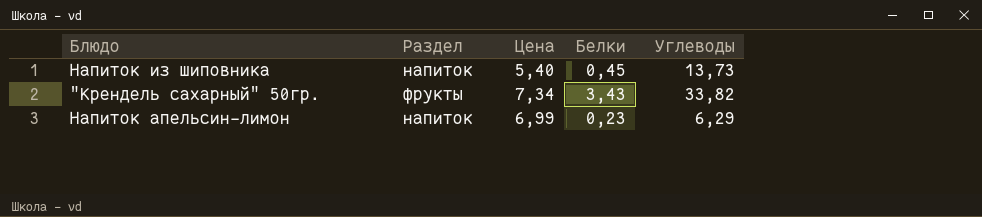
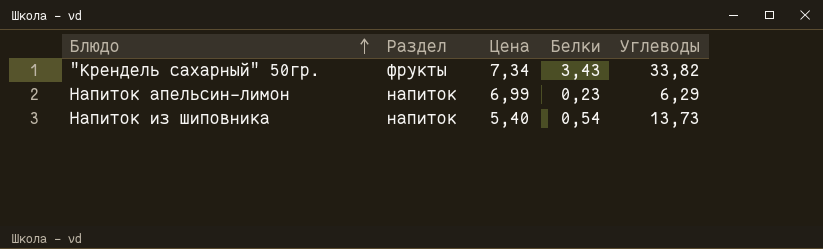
row order: none -> Блюдо ascending
Напиток из шиповника | Белки: 0,45 -> 0,54

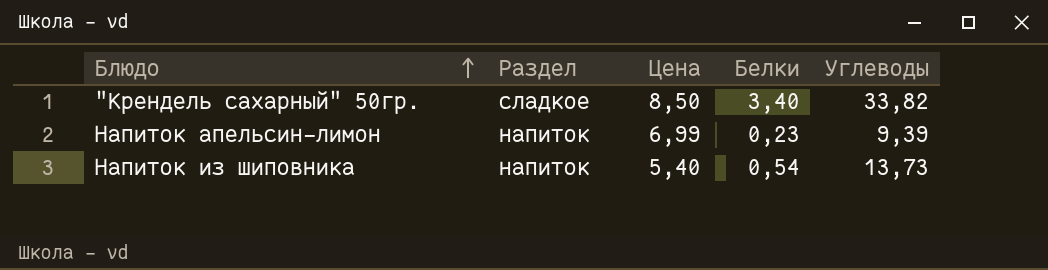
"Крендель сахарный" 50гр. | Раздел: фрукты -> сладкое
"Крендель сахарный" 50гр. | Цена: 7,34 -> 8,50
"Крендель сахарный" 50гр. | Белки: 3,43 -> 3,40
Напиток апельсин-лимон | Углеводы: 6,29 -> 9,39

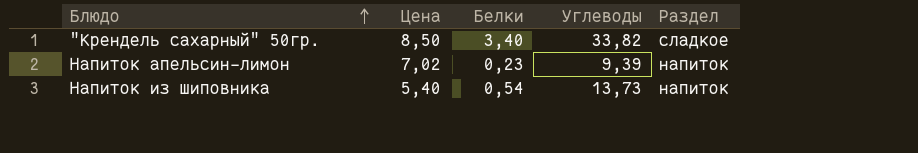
column Раздел | position: 2 -> 5
Напиток апельсин-лимон | Цена: 6,99 -> 7,02

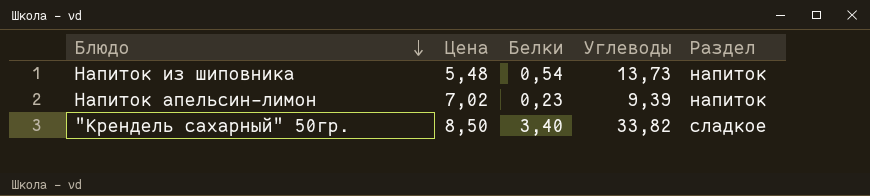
row order: Блюдо ascending -> Блюдо descending
Напиток из шиповника | Цена: 5,40 -> 5,48

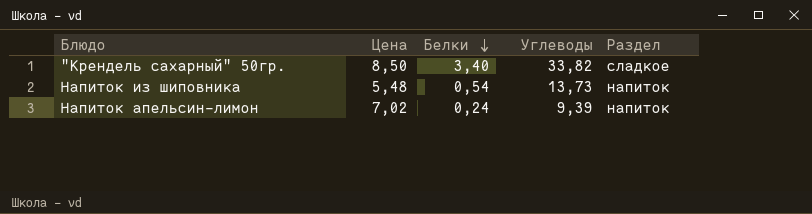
row order: Блюдо descending -> Белки descending
Напиток апельсин-лимон | Белки: 0,23 -> 0,24

